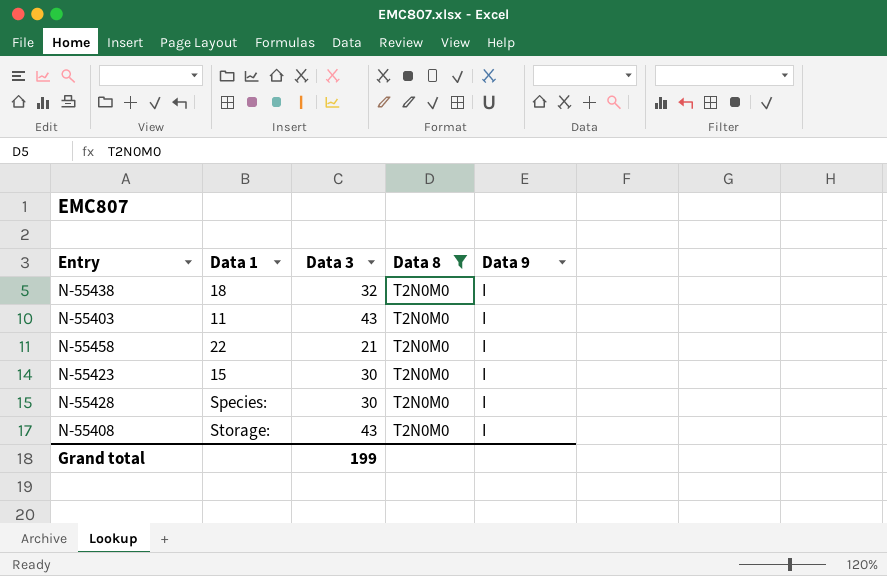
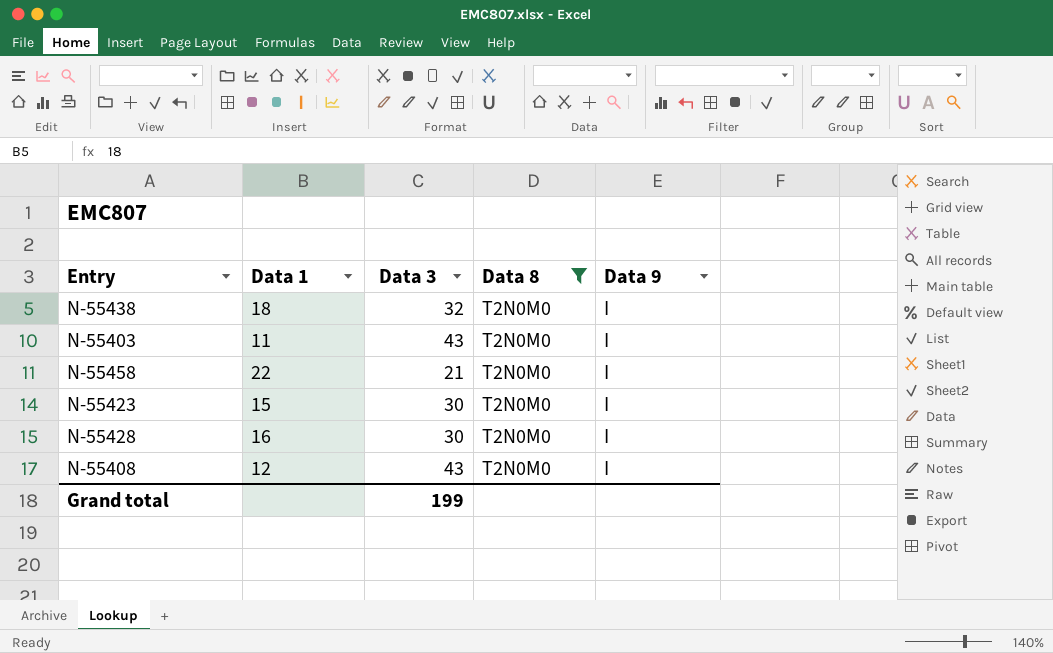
N-55428 | Data 1: Species: -> 16
N-55408 | Data 1: Storage: -> 12

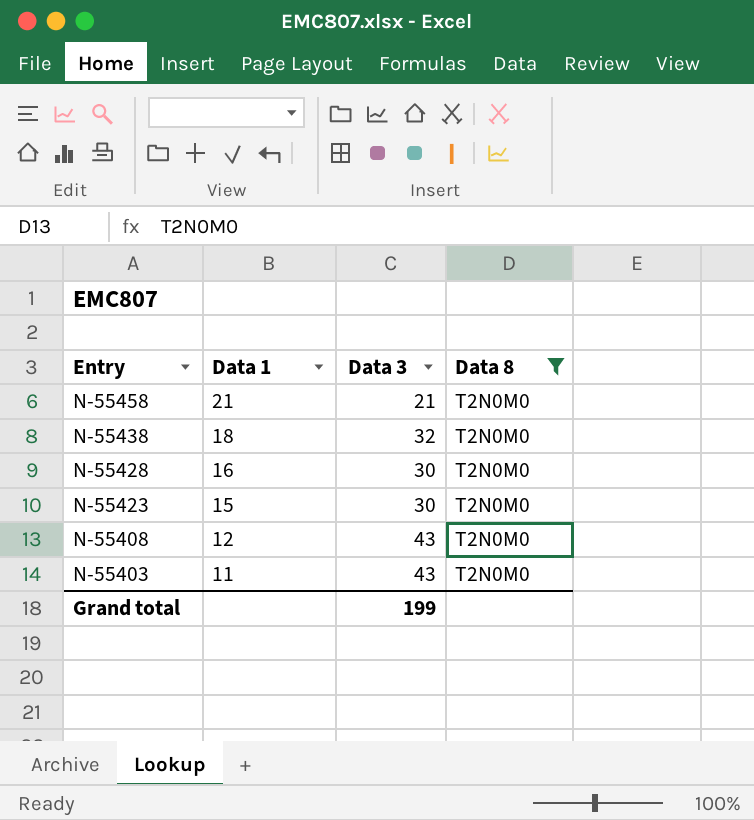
row order: none -> Entry descending
column Data 9 | position: 5 -> none
N-55458 | Data 1: 22 -> 21

